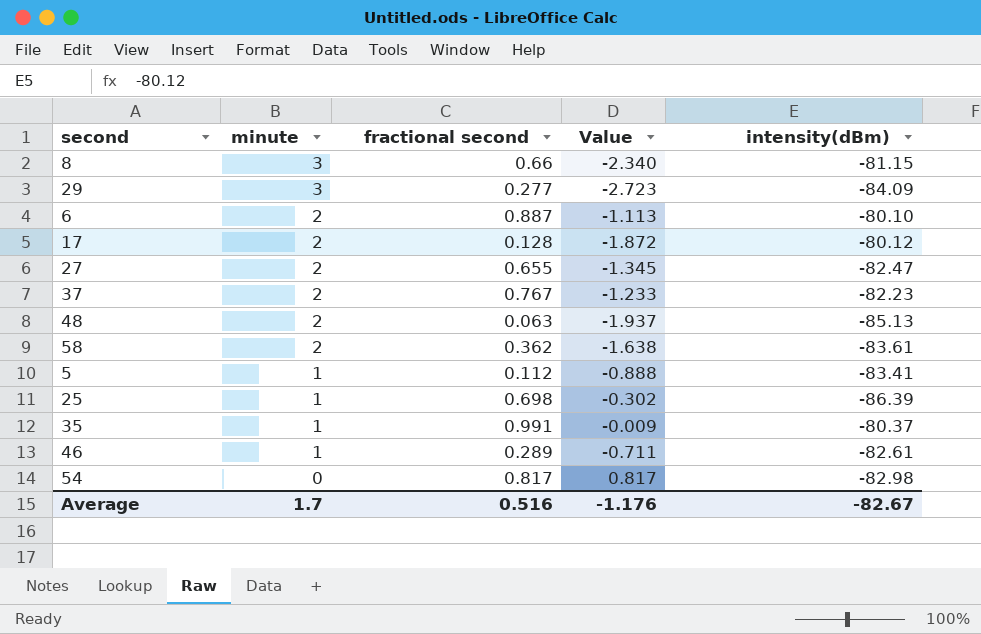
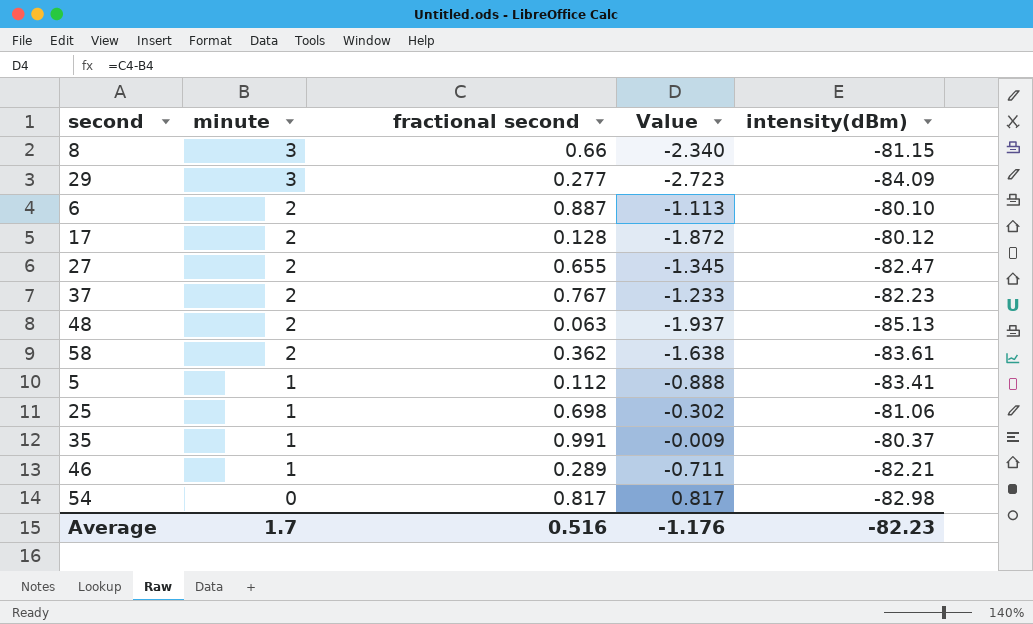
25 | intensity(dBm): -86.39 -> -81.06
46 | intensity(dBm): -82.61 -> -82.21
Average | intensity(dBm): -82.67 -> -82.23

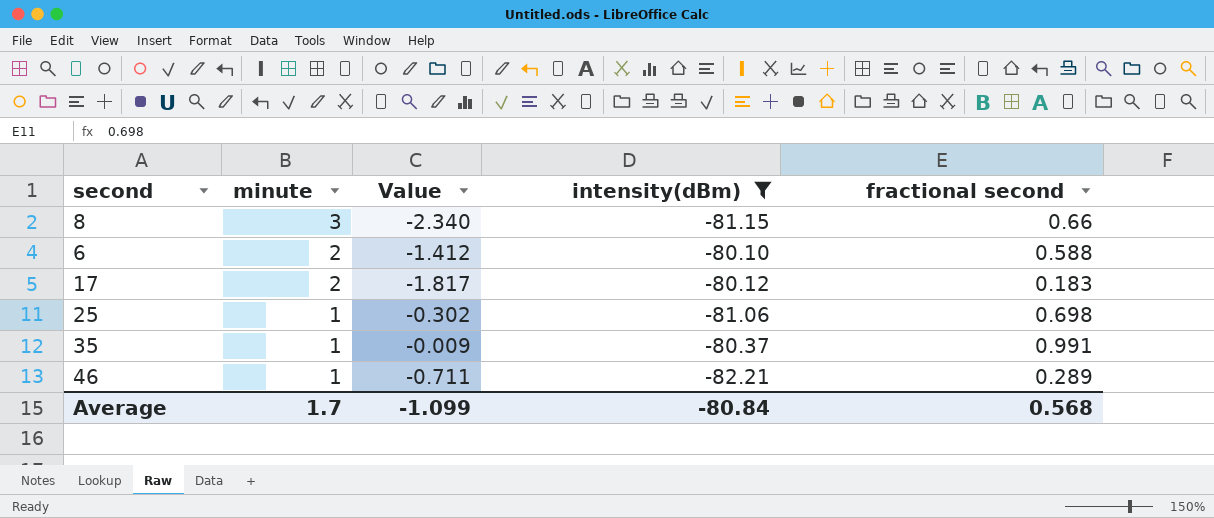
filter: none -> intensity(dBm) >= -82.21
column fractional second | position: 3 -> 5
6 | Value: -1.113 -> -1.412
6 | fractional second: 0.887 -> 0.588
17 | Value: -1.872 -> -1.817
17 | fractional second: 0.128 -> 0.183
Average | Value: -1.176 -> -1.099
Average | intensity(dBm): -82.23 -> -80.84
Average | fractional second: 0.516 -> 0.568

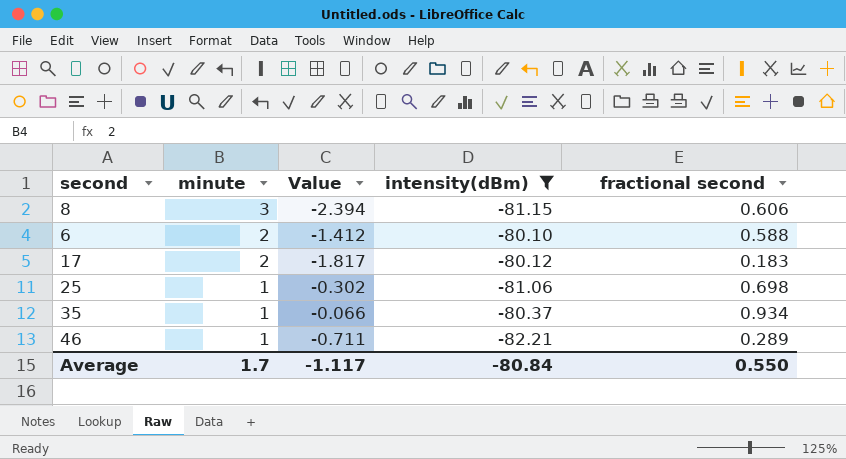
8 | Value: -2.340 -> -2.394
8 | fractional second: 0.66 -> 0.606
35 | Value: -0.009 -> -0.066
35 | fractional second: 0.991 -> 0.934
Average | Value: -1.099 -> -1.117
Average | fractional second: 0.568 -> 0.550

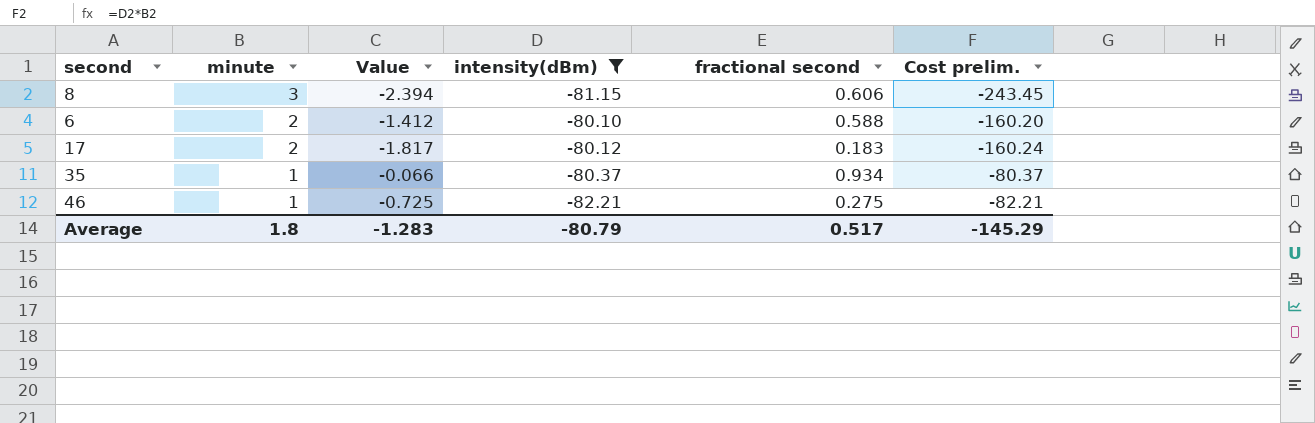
column Cost prelim. | formula: none -> [minute] * [intensity(dBm)]
row 25: 1 | -0.302 | -81.06 | 0.698 -> none
46 | Value: -0.711 -> -0.725
46 | fractional second: 0.289 -> 0.275
Average | minute: 1.7 -> 1.8
Average | Value: -1.117 -> -1.283
Average | intensity(dBm): -80.84 -> -80.79
Average | fractional second: 0.550 -> 0.517

